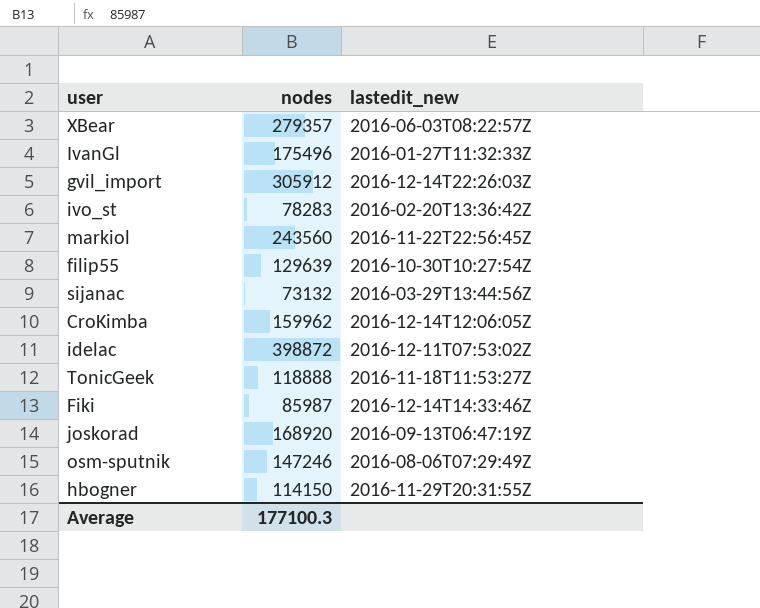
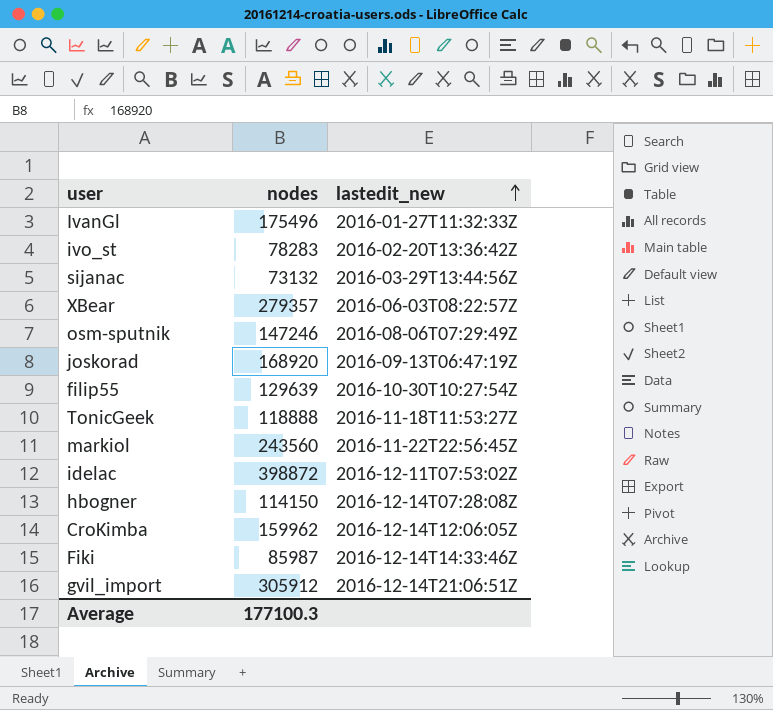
row order: none -> lastedit_new ascending
hbogner | lastedit_new: 2016-11-29T20:31:55Z -> 2016-12-14T07:28:08Z
gvil_import | lastedit_new: 2016-12-14T22:26:03Z -> 2016-12-14T21:06:51Z

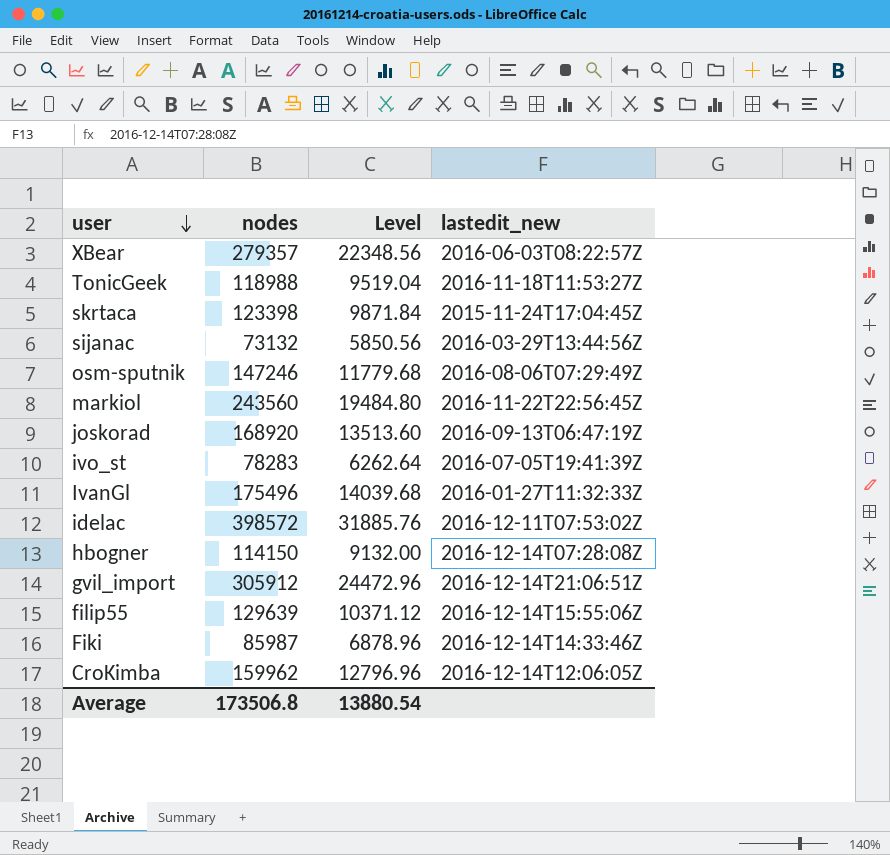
row order: lastedit_new ascending -> user descending
column Level | formula: none -> [nodes] * 0.08
TonicGeek | nodes: 118888 -> 118988
row skrtaca: none -> 123398 | 9871.84 | 2015-11-24T17:04:45Z
ivo_st | lastedit_new: 2016-02-20T13:36:42Z -> 2016-07-05T19:41:39Z
idelac | nodes: 398872 -> 398572
filip55 | lastedit_new: 2016-10-30T10:27:54Z -> 2016-12-14T15:55:06Z
Average | nodes: 177100.3 -> 173506.8

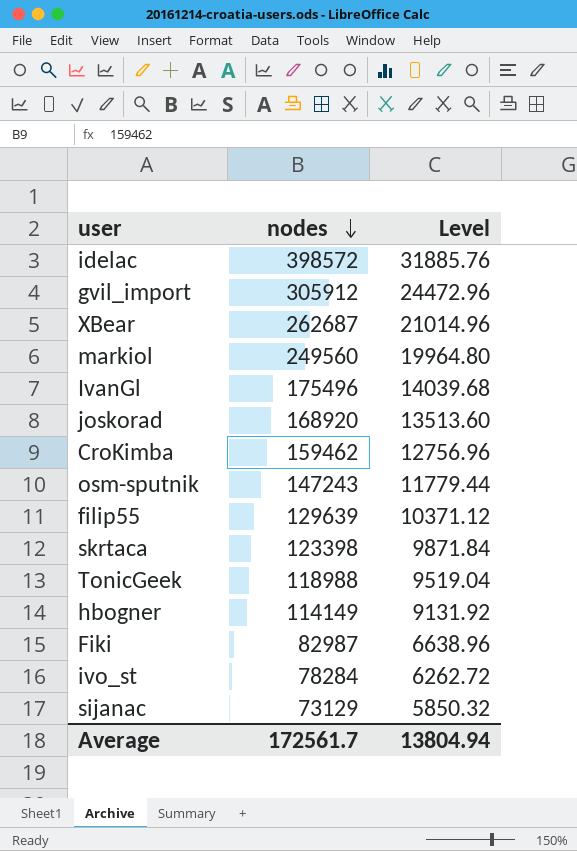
row order: user descending -> nodes descending
column lastedit_new | position: 4 -> none
XBear | nodes: 279357 -> 262687
XBear | Level: 22348.56 -> 21014.96
markiol | nodes: 243560 -> 249560
markiol | Level: 19484.80 -> 19964.80
CroKimba | nodes: 159962 -> 159462
CroKimba | Level: 12796.96 -> 12756.96
osm-sputnik | nodes: 147246 -> 147243
osm-sputnik | Level: 11779.68 -> 11779.44
hbogner | nodes: 114150 -> 114149
hbogner | Level: 9132.00 -> 9131.92
Fiki | nodes: 85987 -> 82987
Fiki | Level: 6878.96 -> 6638.96
ivo_st | nodes: 78283 -> 78284
ivo_st | Level: 6262.64 -> 6262.72
sijanac | nodes: 73132 -> 73129
sijanac | Level: 5850.56 -> 5850.32
Average | nodes: 173506.8 -> 172561.7
Average | Level: 13880.54 -> 13804.94

